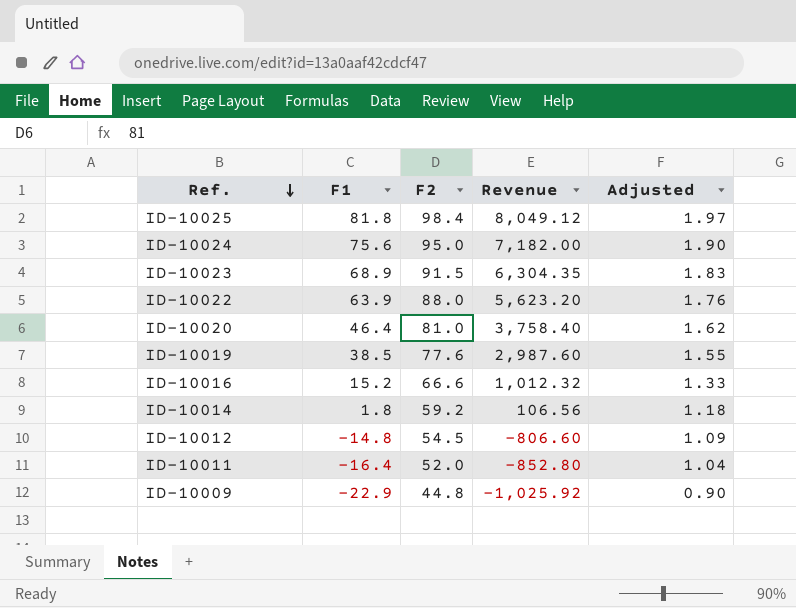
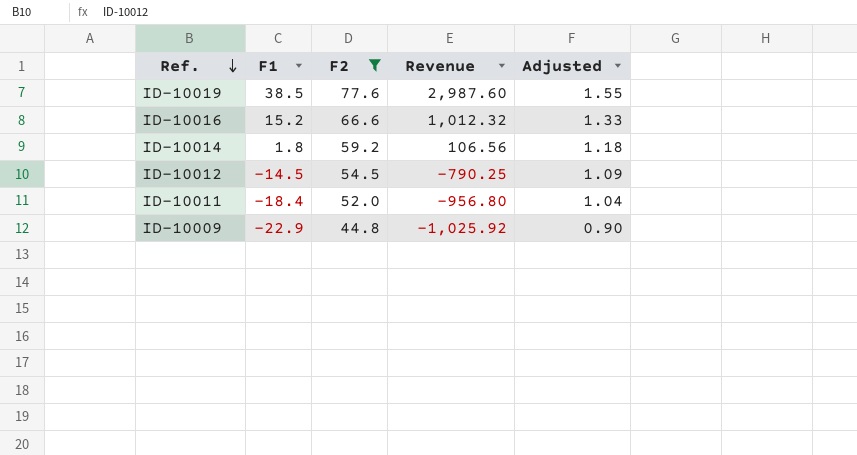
filter: none -> F2 <= 77.6
ID-10012 | F1: -14.8 -> -14.5
ID-10012 | Revenue: -806.60 -> -790.25
ID-10011 | F1: -16.4 -> -18.4
ID-10011 | Revenue: -852.80 -> -956.80

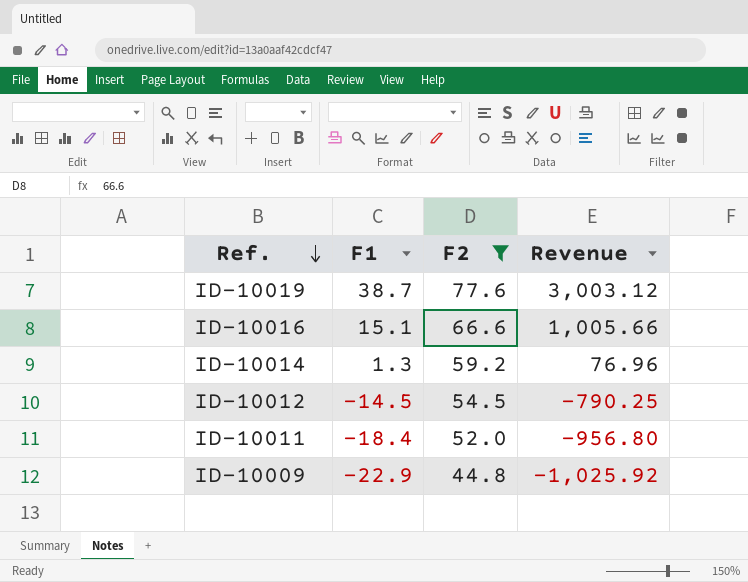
column Adjusted | formula: [F2] * 0.02 -> none
ID-10019 | F1: 38.5 -> 38.7
ID-10019 | Revenue: 2,987.60 -> 3,003.12
ID-10016 | F1: 15.2 -> 15.1
ID-10016 | Revenue: 1,012.32 -> 1,005.66
ID-10014 | F1: 1.8 -> 1.3
ID-10014 | Revenue: 106.56 -> 76.96

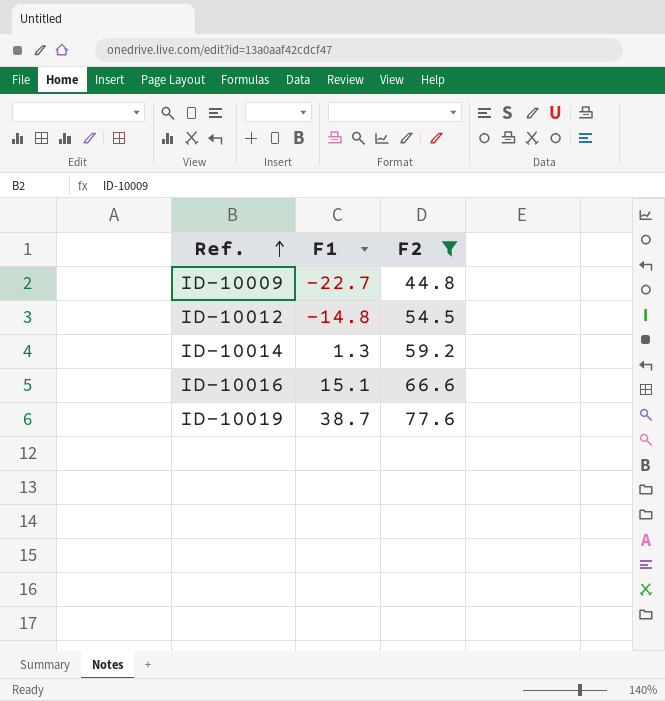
row order: Ref. descending -> Ref. ascending
column Revenue | formula: [F1] * [F2] -> none
row ID-10011: -18.4 | 52.0 | -956.80 -> none
ID-10009 | F1: -22.9 -> -22.7
ID-10012 | F1: -14.5 -> -14.8

